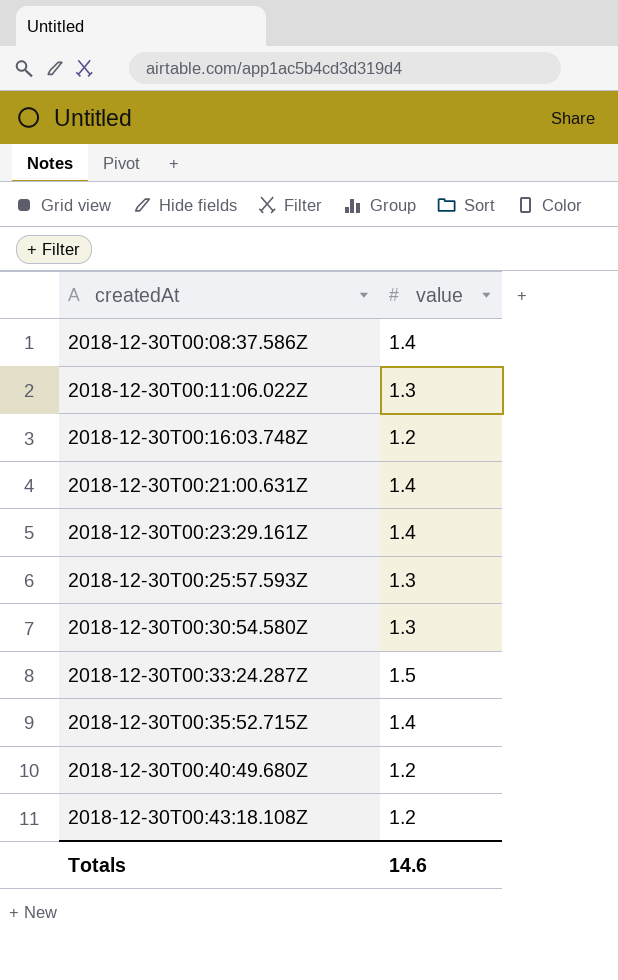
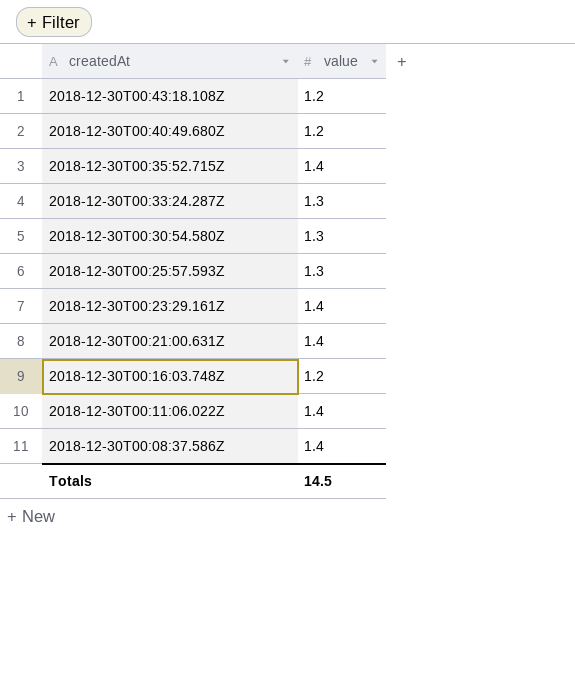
row order: createdAt ascending -> createdAt descending
2018-12-30T00:33:24.287Z | value: 1.5 -> 1.3
2018-12-30T00:11:06.022Z | value: 1.3 -> 1.4
Totals | value: 14.6 -> 14.5

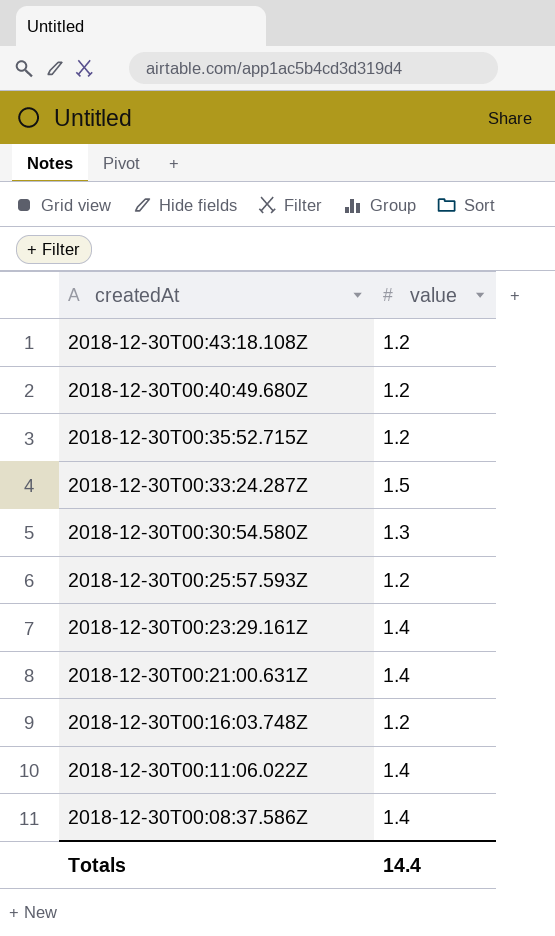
2018-12-30T00:35:52.715Z | value: 1.4 -> 1.2
2018-12-30T00:33:24.287Z | value: 1.3 -> 1.5
2018-12-30T00:25:57.593Z | value: 1.3 -> 1.2
Totals | value: 14.5 -> 14.4

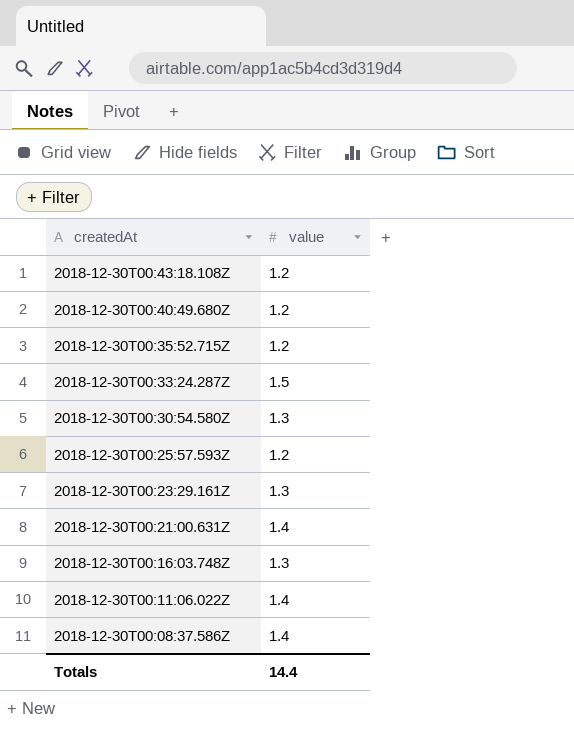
2018-12-30T00:23:29.161Z | value: 1.4 -> 1.3
2018-12-30T00:16:03.748Z | value: 1.2 -> 1.3

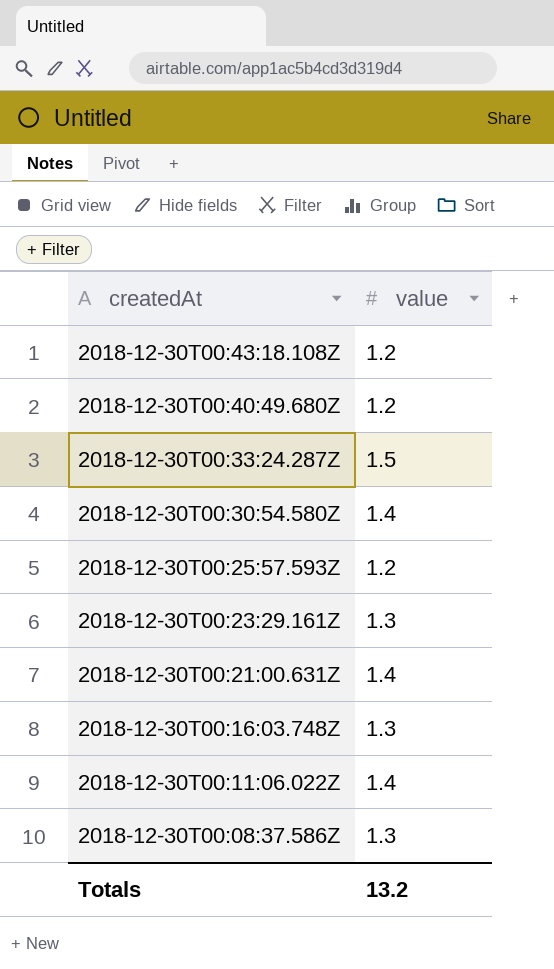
row 2018-12-30T00:35:52.715Z: 1.2 -> none
2018-12-30T00:30:54.580Z | value: 1.3 -> 1.4
2018-12-30T00:08:37.586Z | value: 1.4 -> 1.3
Totals | value: 14.4 -> 13.2

